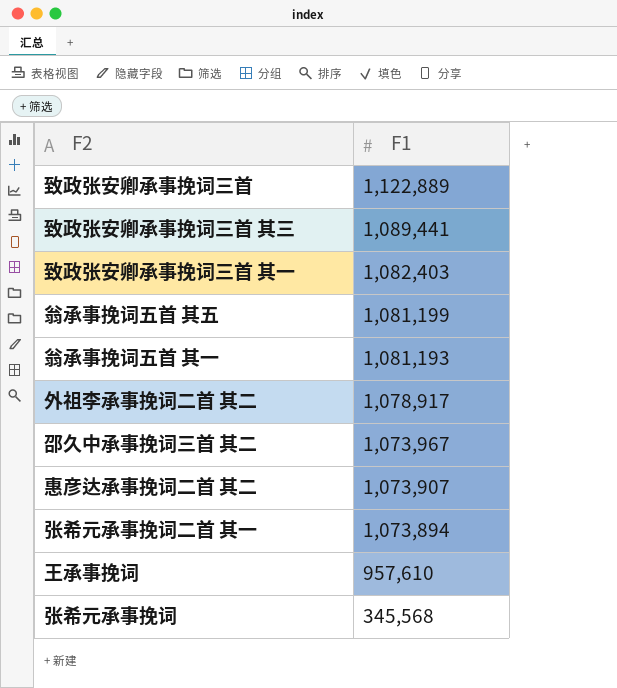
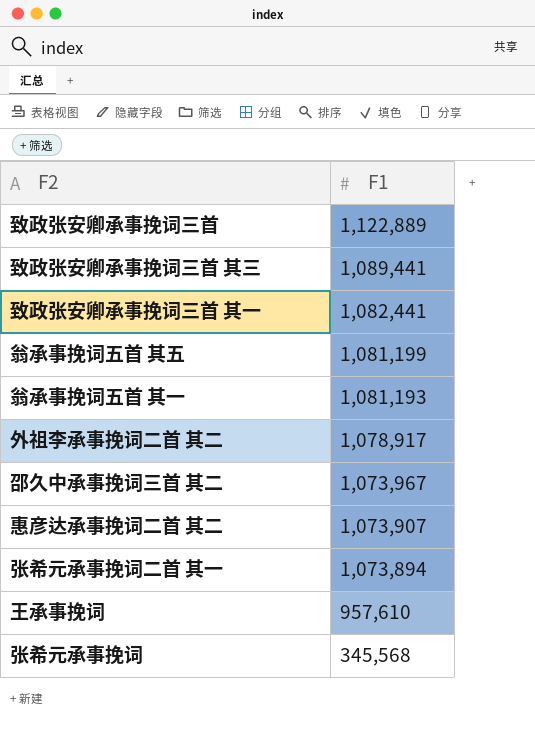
致政张安卿承事挽词三首 其一 | F1: 1,082,403 -> 1,082,441

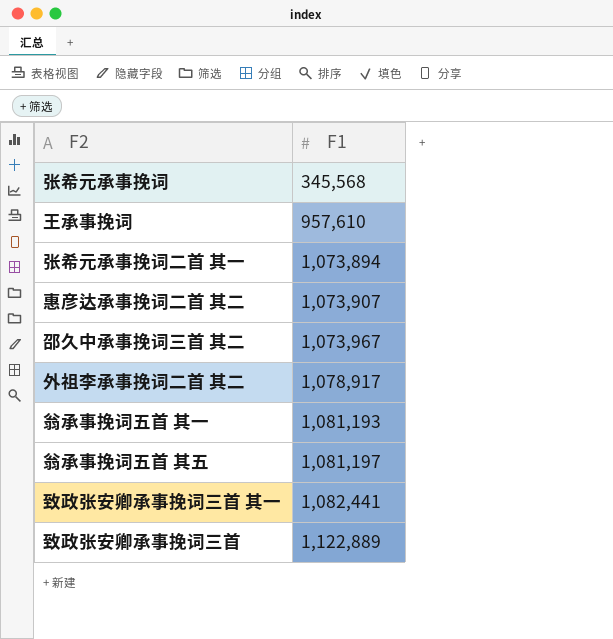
row order: F1 descending -> F1 ascending
row 致政张安卿承事挽词三首 其三: 1,089,441 -> none
翁承事挽词五首 其五 | F1: 1,081,199 -> 1,081,197

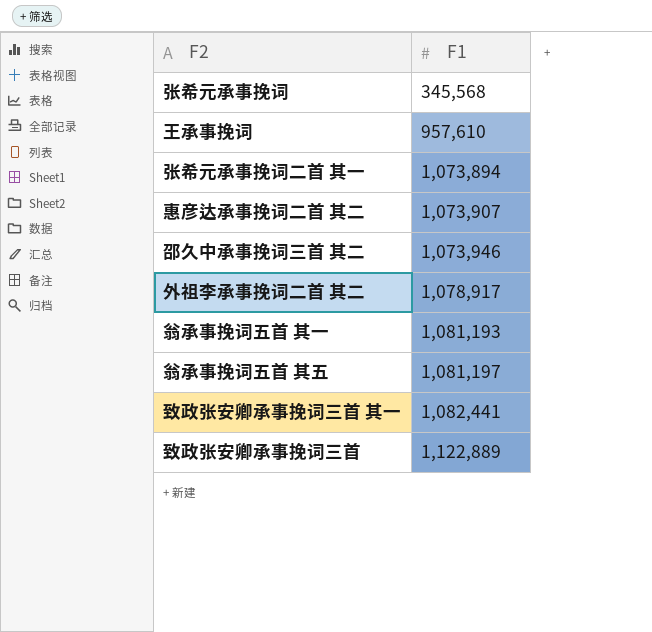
邵久中承事挽词三首 其二 | F1: 1,073,967 -> 1,073,946

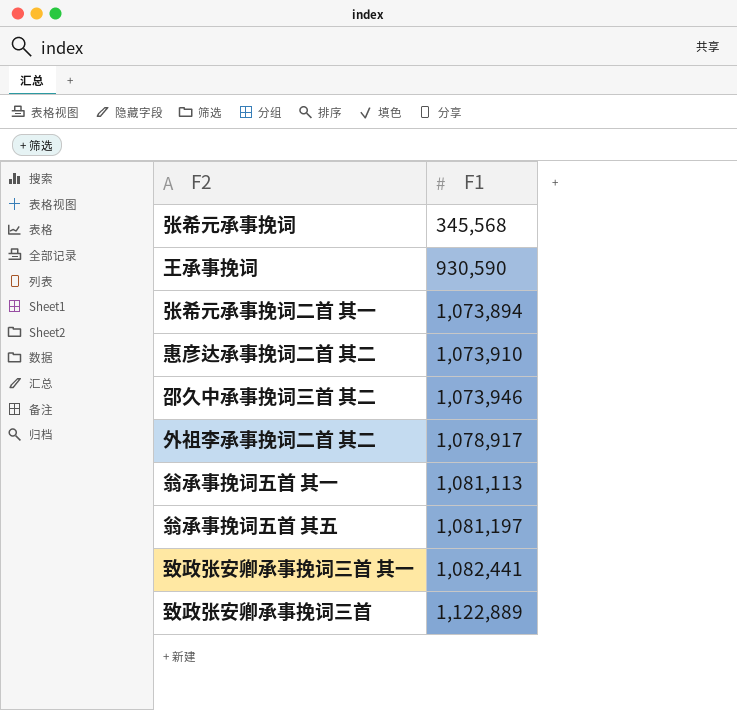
王承事挽词 | F1: 957,610 -> 930,590
惠彦达承事挽词二首 其二 | F1: 1,073,907 -> 1,073,910
翁承事挽词五首 其一 | F1: 1,081,193 -> 1,081,113

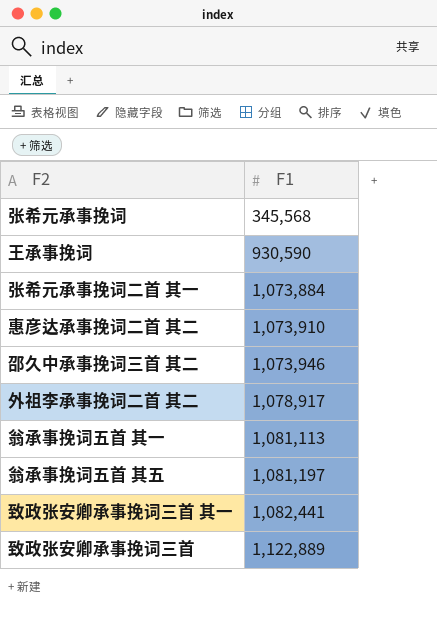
张希元承事挽词二首 其一 | F1: 1,073,894 -> 1,073,884

